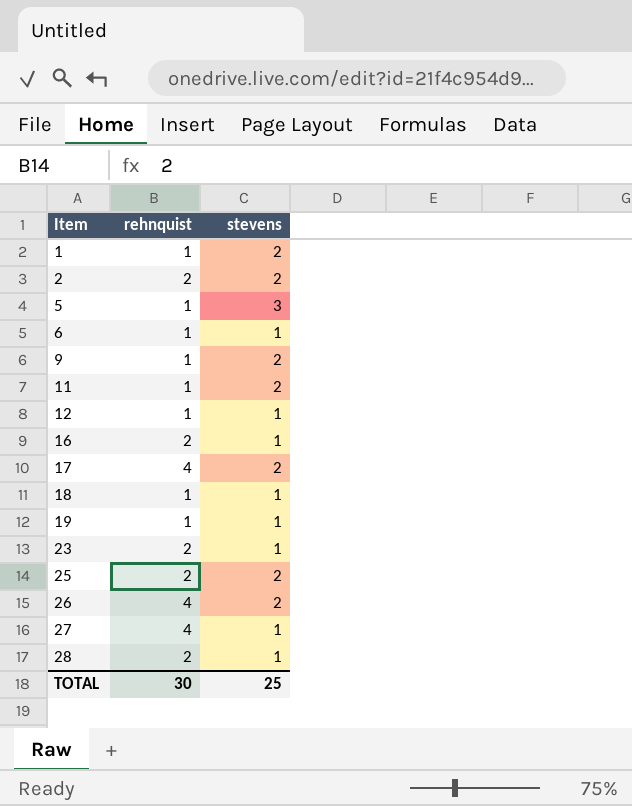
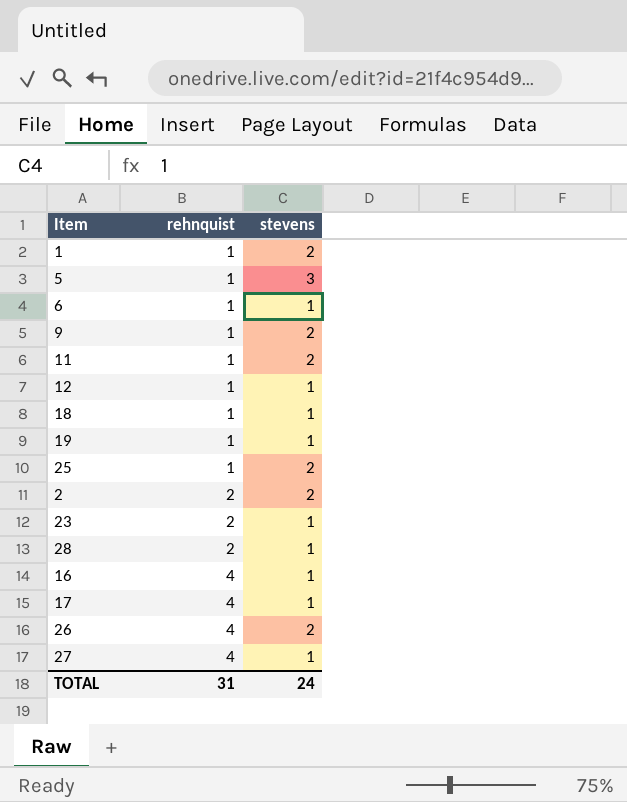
row order: Item ascending -> rehnquist ascending
25 | rehnquist: 2 -> 1
16 | rehnquist: 2 -> 4
17 | stevens: 2 -> 1
TOTAL | rehnquist: 30 -> 31
TOTAL | stevens: 25 -> 24

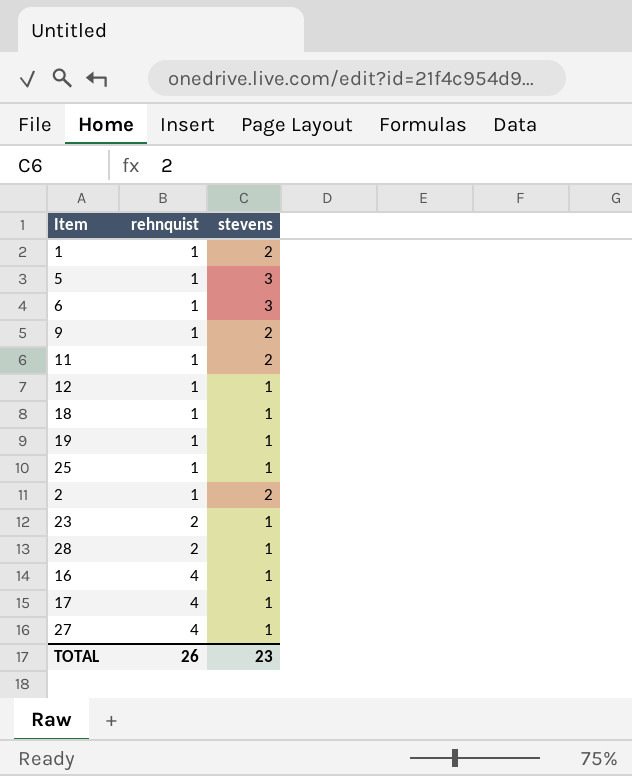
row 26: 4 | 2 -> none
6 | stevens: 1 -> 3
25 | stevens: 2 -> 1
2 | rehnquist: 2 -> 1
TOTAL | rehnquist: 31 -> 26
TOTAL | stevens: 24 -> 23

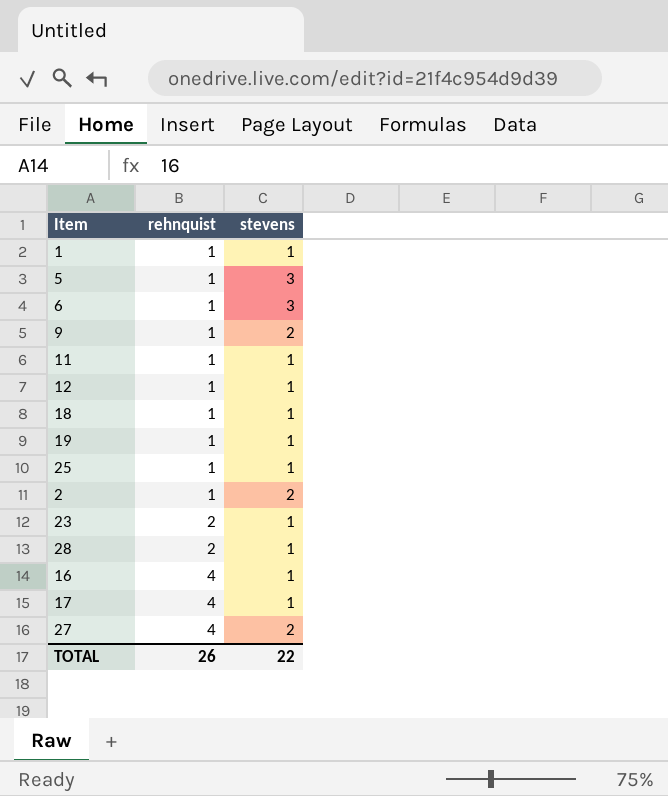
1 | stevens: 2 -> 1
11 | stevens: 2 -> 1
27 | stevens: 1 -> 2
TOTAL | stevens: 23 -> 22

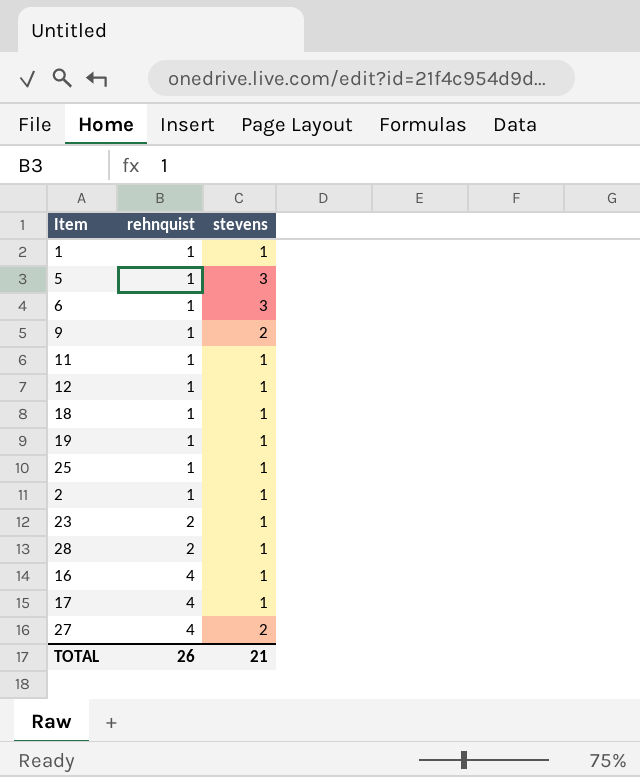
2 | stevens: 2 -> 1
TOTAL | stevens: 22 -> 21

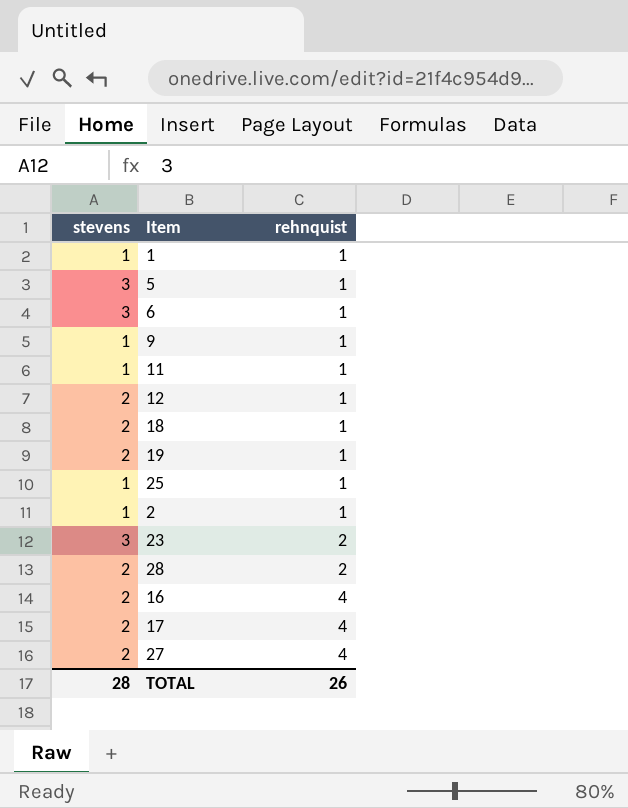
column stevens | position: 3 -> 1
9 | stevens: 2 -> 1
12 | stevens: 1 -> 2
18 | stevens: 1 -> 2
19 | stevens: 1 -> 2
23 | stevens: 1 -> 3
28 | stevens: 1 -> 2
16 | stevens: 1 -> 2
17 | stevens: 1 -> 2
TOTAL | stevens: 21 -> 28

